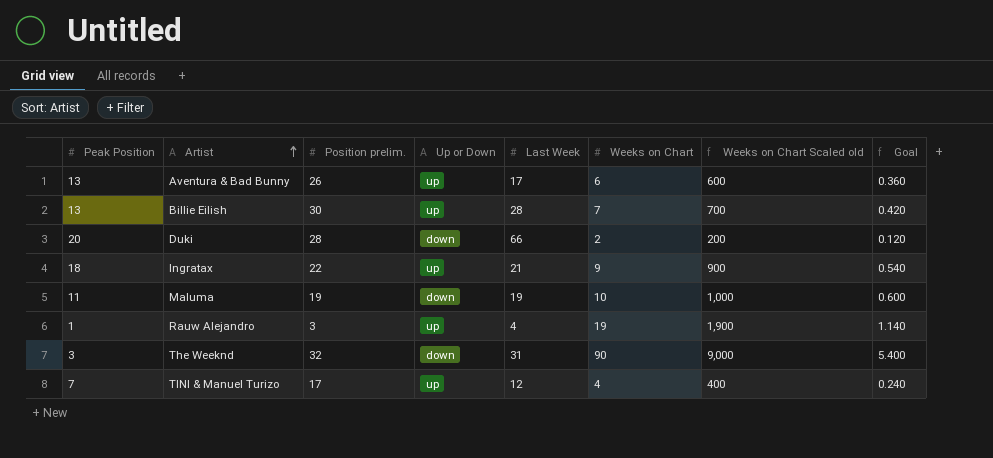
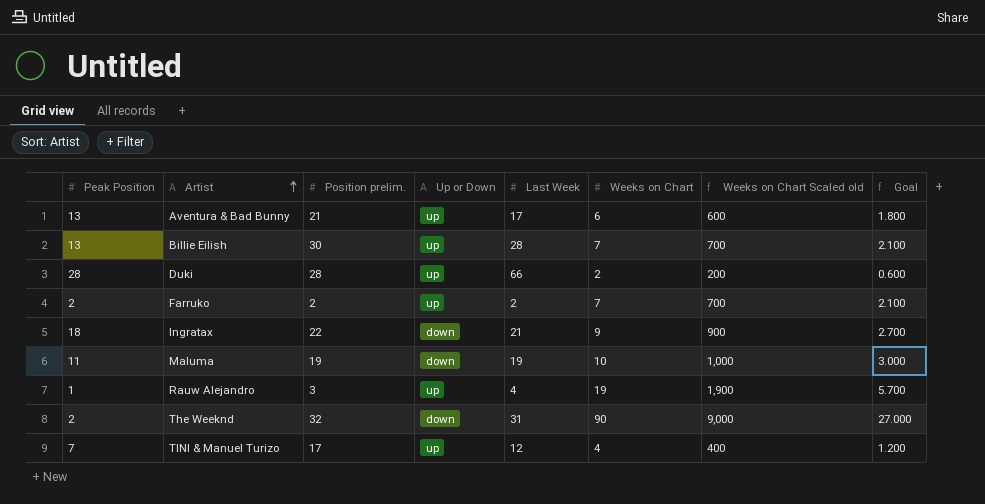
column Goal | formula: [Weeks on Chart] * 0.06 -> [Weeks on Chart] * 0.3
Aventura & Bad Bunny | Position prelim.: 26 -> 21
Duki | Peak Position: 20 -> 28
Duki | Up or Down: down -> up
row Farruko: none -> 2 | 2 | up | 2 | 7 | 700 | 2.100
Ingratax | Up or Down: up -> down
The Weeknd | Peak Position: 3 -> 2

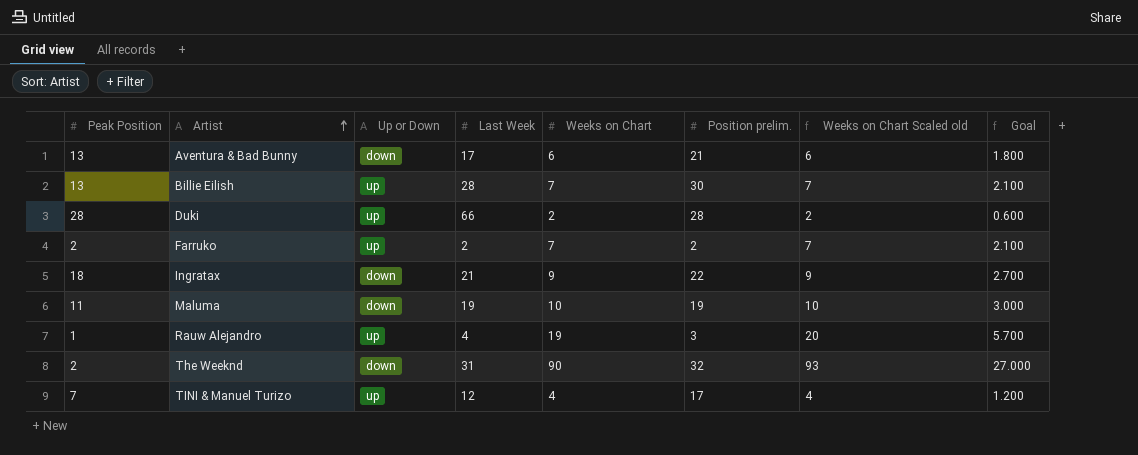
column Position prelim. | position: 3 -> 6
column Weeks on Chart Scaled old | formula: [Weeks on Chart] * 100 -> [Weeks on Chart] * 1.03
Aventura & Bad Bunny | Up or Down: up -> down

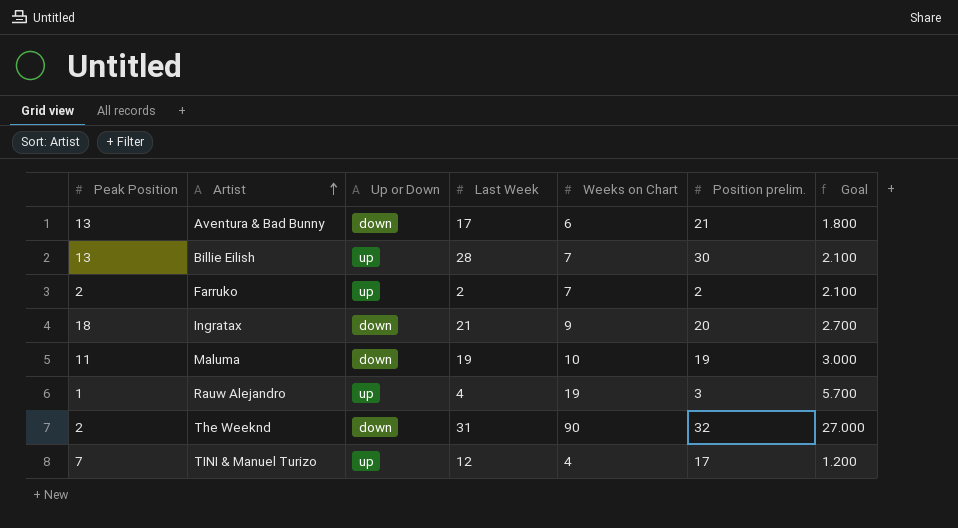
column Weeks on Chart Scaled old | formula: [Weeks on Chart] * 1.03 -> none
row Duki: 28 | up | 66 | 2 | 28 | 2 | 0.600 -> none
Ingratax | Position prelim.: 22 -> 20

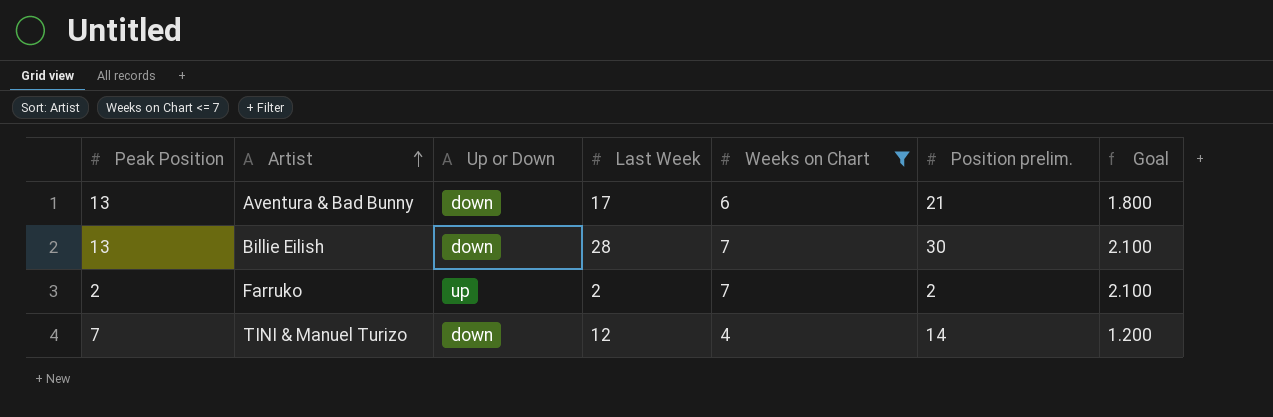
filter: none -> Weeks on Chart <= 7
Billie Eilish | Up or Down: up -> down
TINI & Manuel Turizo | Up or Down: up -> down
TINI & Manuel Turizo | Position prelim.: 17 -> 14

